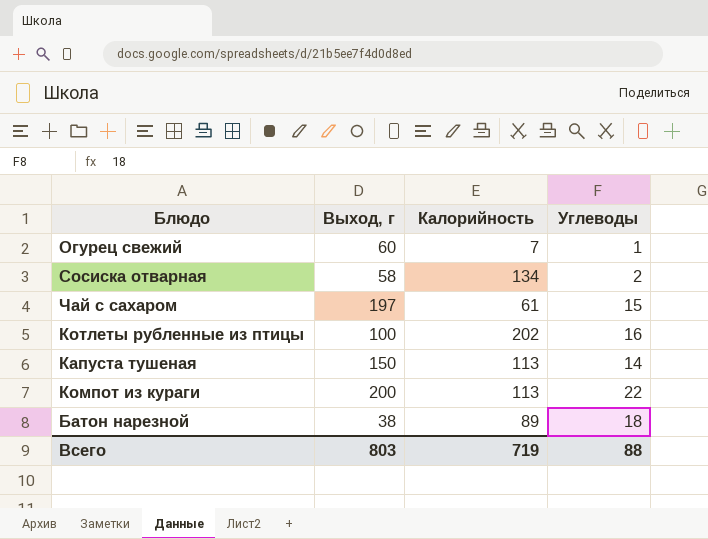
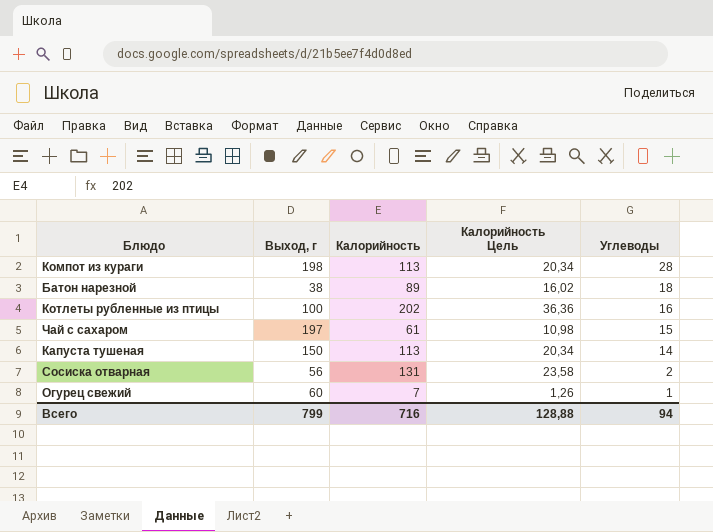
row order: none -> Углеводы descending
column Калорийность Цель | formula: none -> [Калорийность] * 0,18
Компот из кураги | Выход, г: 200 -> 198
Компот из кураги | Углеводы: 22 -> 28
Сосиска отварная | Выход, г: 58 -> 56
Сосиска отварная | Калорийность: 134 -> 131
Всего | Выход, г: 803 -> 799
Всего | Калорийность: 719 -> 716
Всего | Углеводы: 88 -> 94

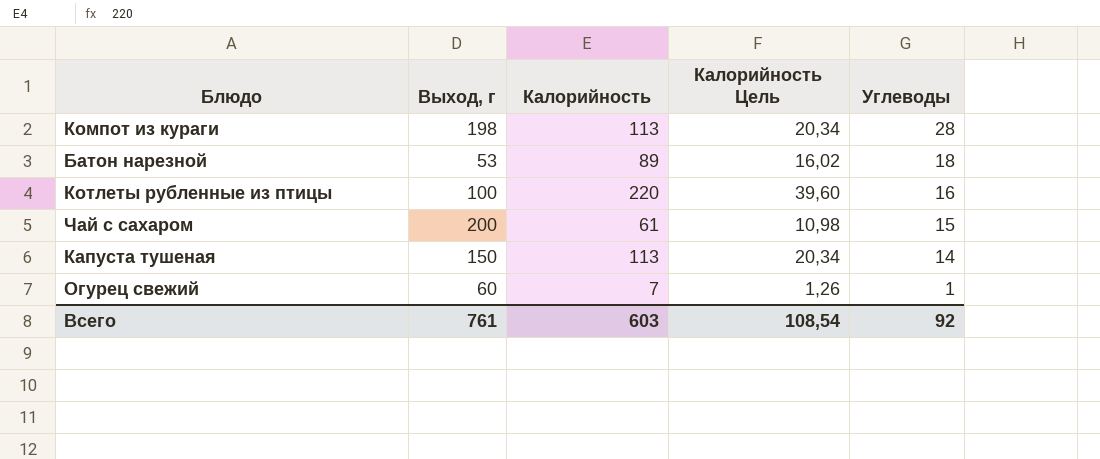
row Сосиска отварная: 56 | 131 | 23,58 | 2 -> none
Батон нарезной | Выход, г: 38 -> 53
Котлеты рубленные из птицы | Калорийность: 202 -> 220
Котлеты рубленные из птицы | Калорийность Цель: 36,36 -> 39,60
Чай с сахаром | Выход, г: 197 -> 200
Всего | Выход, г: 799 -> 761
Всего | Калорийность: 716 -> 603
Всего | Калорийность Цель: 128,88 -> 108,54
Всего | Углеводы: 94 -> 92

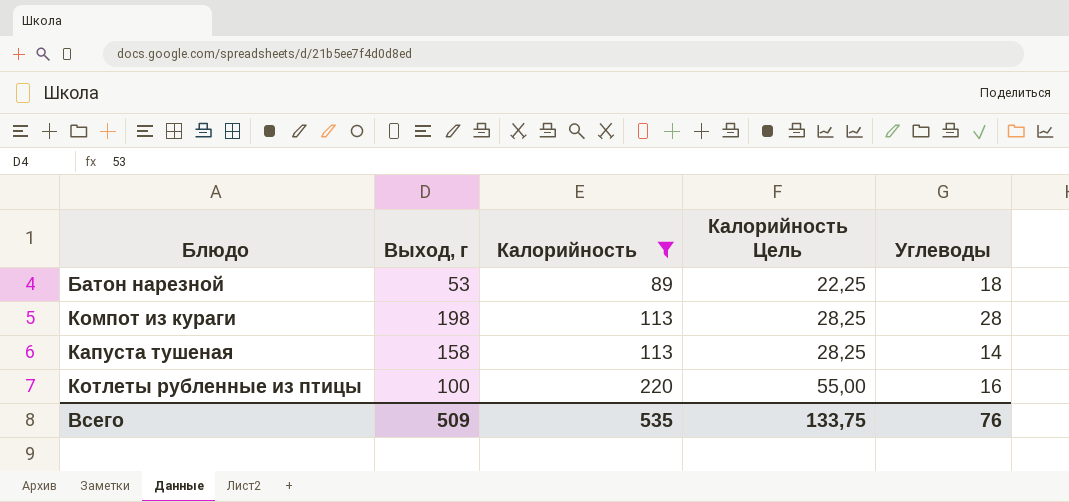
filter: none -> Калорийность >= 89
row order: Углеводы descending -> Калорийность ascending
column Калорийность Цель | formula: [Калорийность] * 0,18 -> [Калорийность] * 0,25
Капуста тушеная | Выход, г: 150 -> 158
Всего | Выход, г: 761 -> 509
Всего | Калорийность: 603 -> 535
Всего | Калорийность Цель: 108,54 -> 133,75
Всего | Углеводы: 92 -> 76

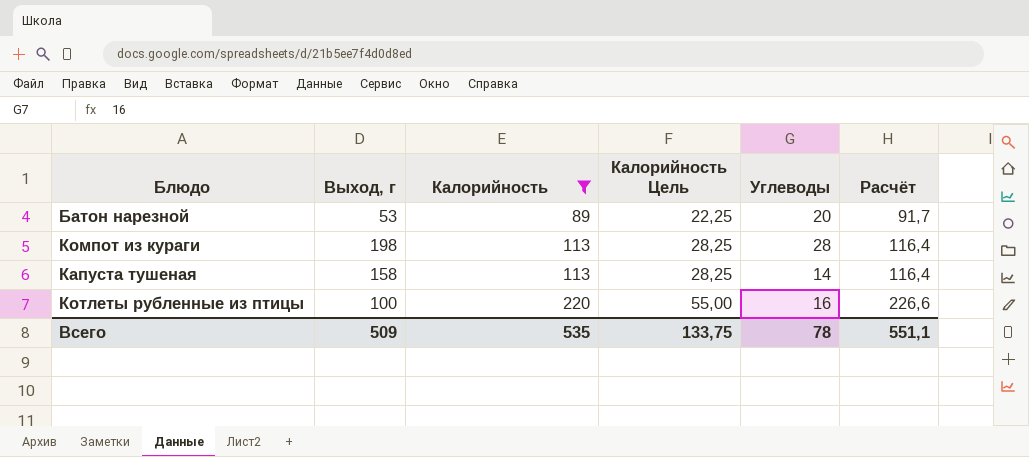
column Расчёт | formula: none -> [Калорийность] * 1,03
Батон нарезной | Углеводы: 18 -> 20
Всего | Углеводы: 76 -> 78

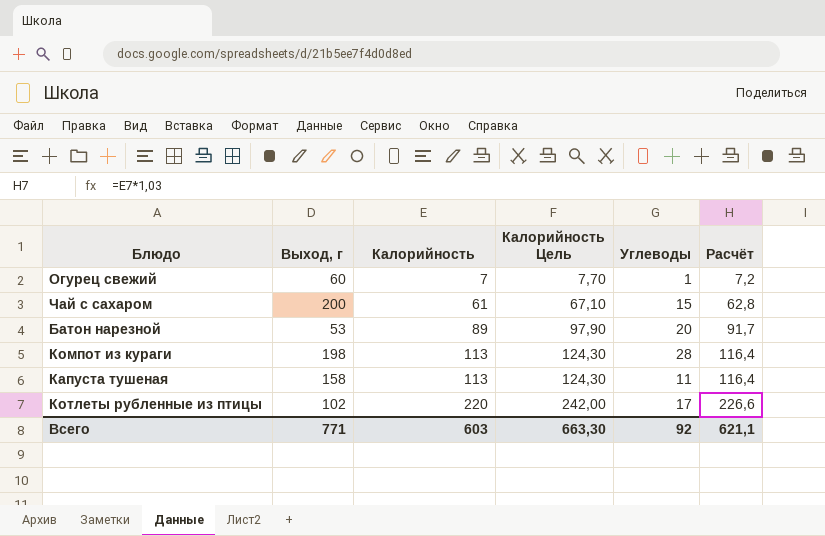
filter: Калорийность >= 89 -> none
column Калорийность Цель | formula: [Калорийность] * 0,25 -> [Калорийность] * 1,1
Капуста тушеная | Углеводы: 14 -> 11
Котлеты рубленные из птицы | Выход, г: 100 -> 102
Котлеты рубленные из птицы | Углеводы: 16 -> 17
Всего | Выход, г: 509 -> 771
Всего | Калорийность: 535 -> 603
Всего | Калорийность Цель: 133,75 -> 663,30
Всего | Углеводы: 78 -> 92
Всего | Расчёт: 551,1 -> 621,1

